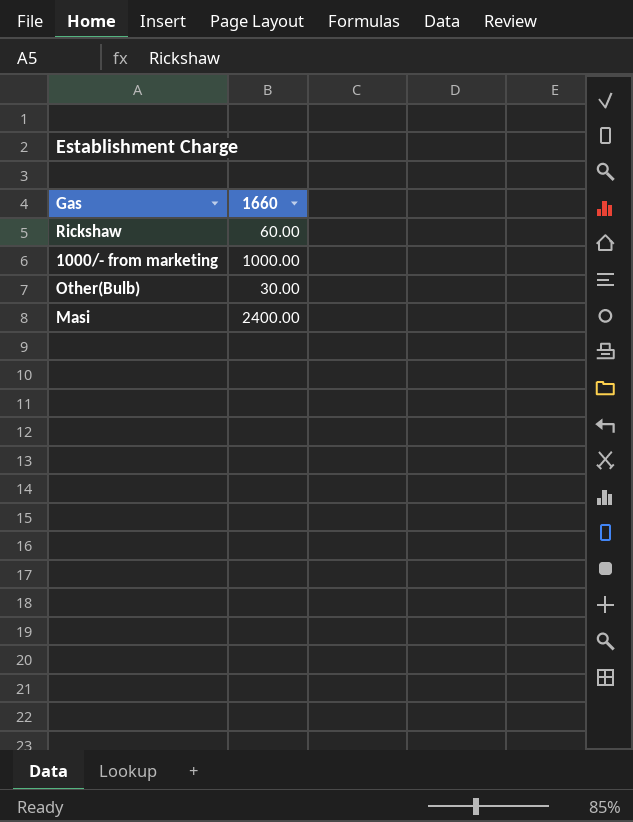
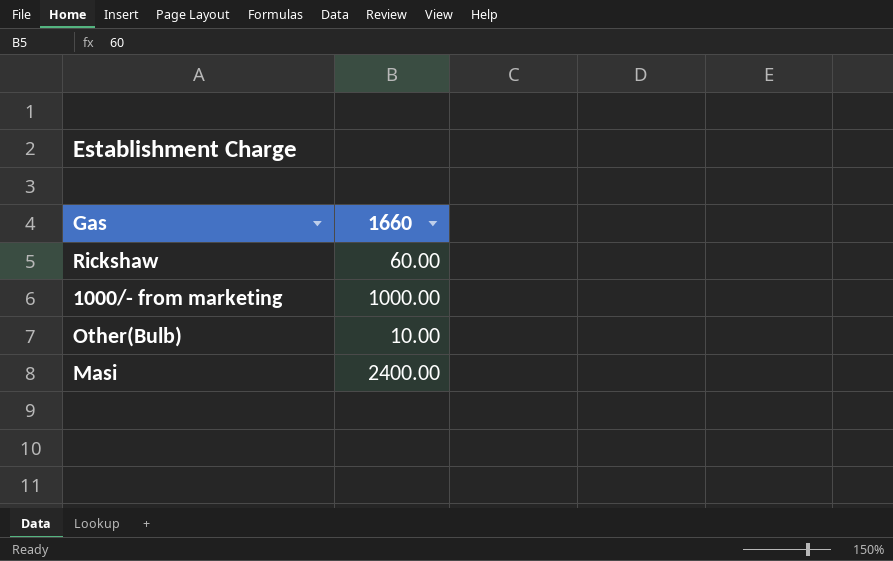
Other(Bulb) | 1660: 30.00 -> 10.00

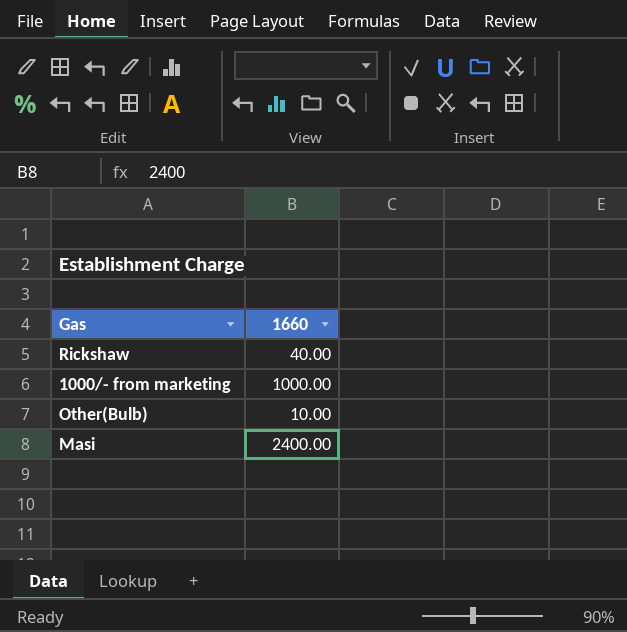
Rickshaw | 1660: 60.00 -> 40.00

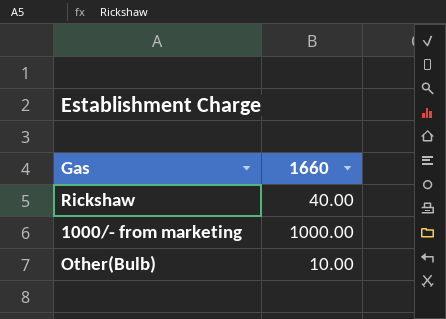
row Masi: 2400.00 -> none

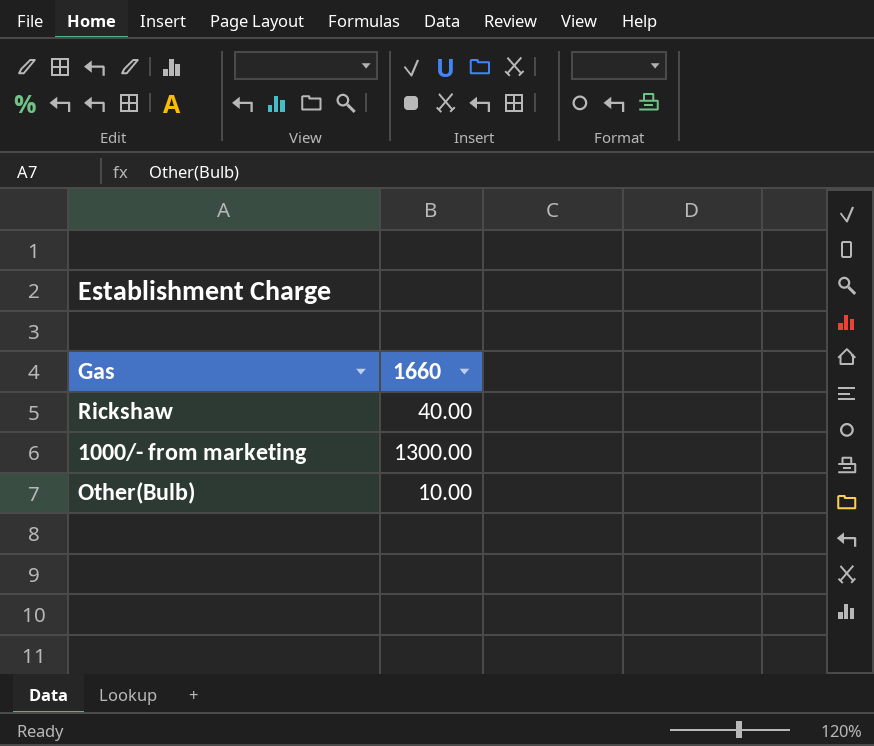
1000/- from marketing | 1660: 1000.00 -> 1300.00

